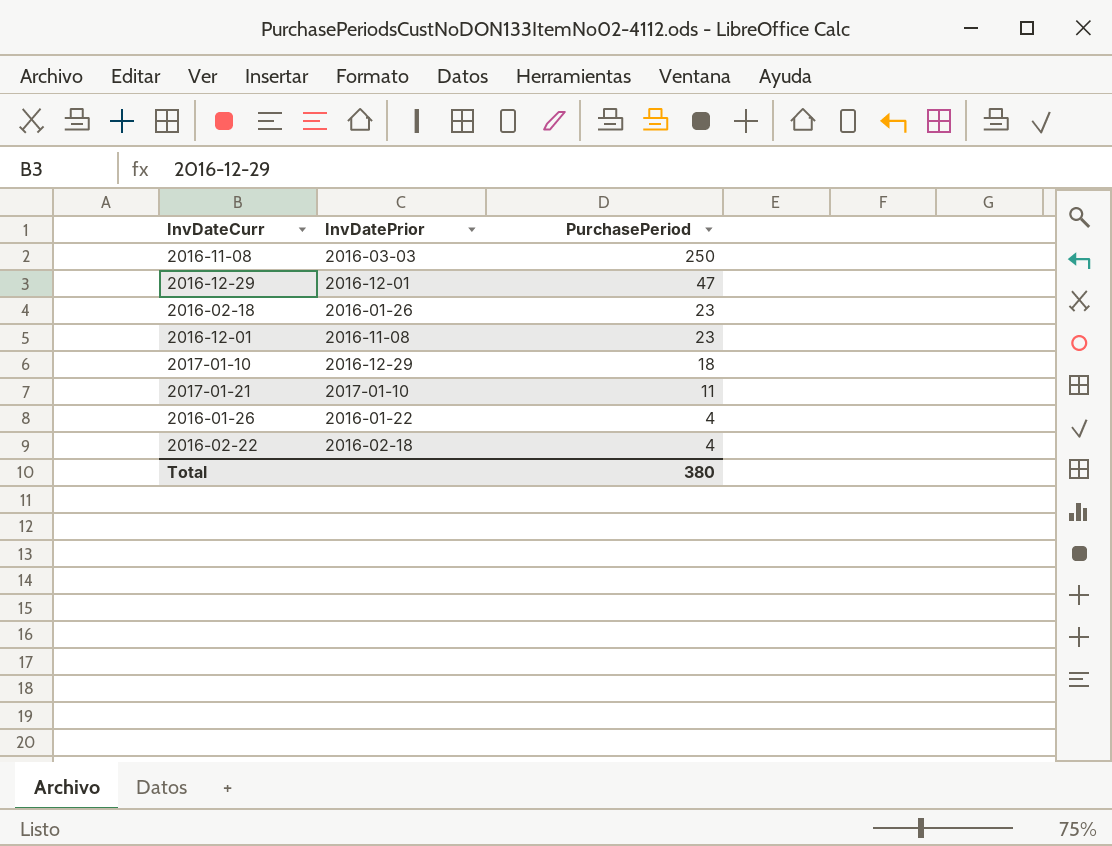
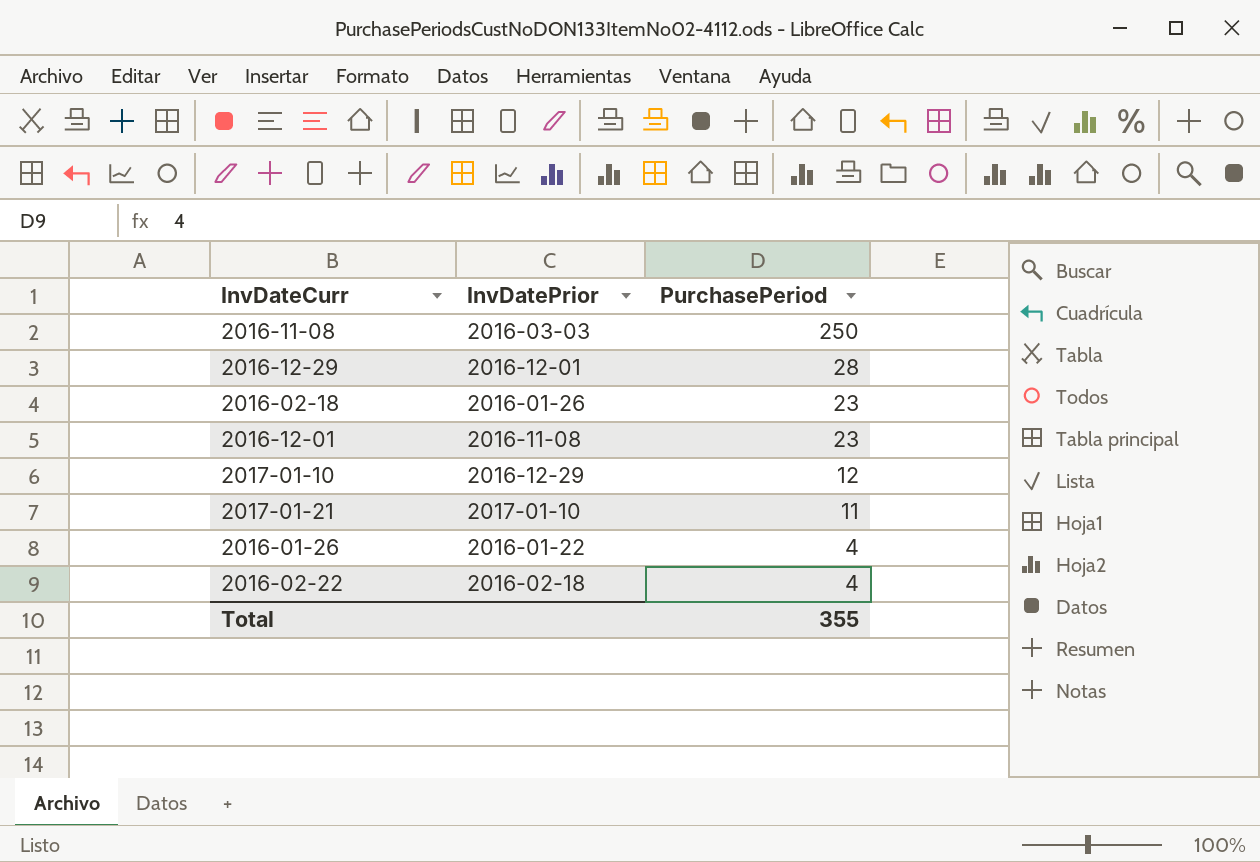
2016-12-29 | PurchasePeriod: 47 -> 28
2017-01-10 | PurchasePeriod: 18 -> 12
Total | PurchasePeriod: 380 -> 355

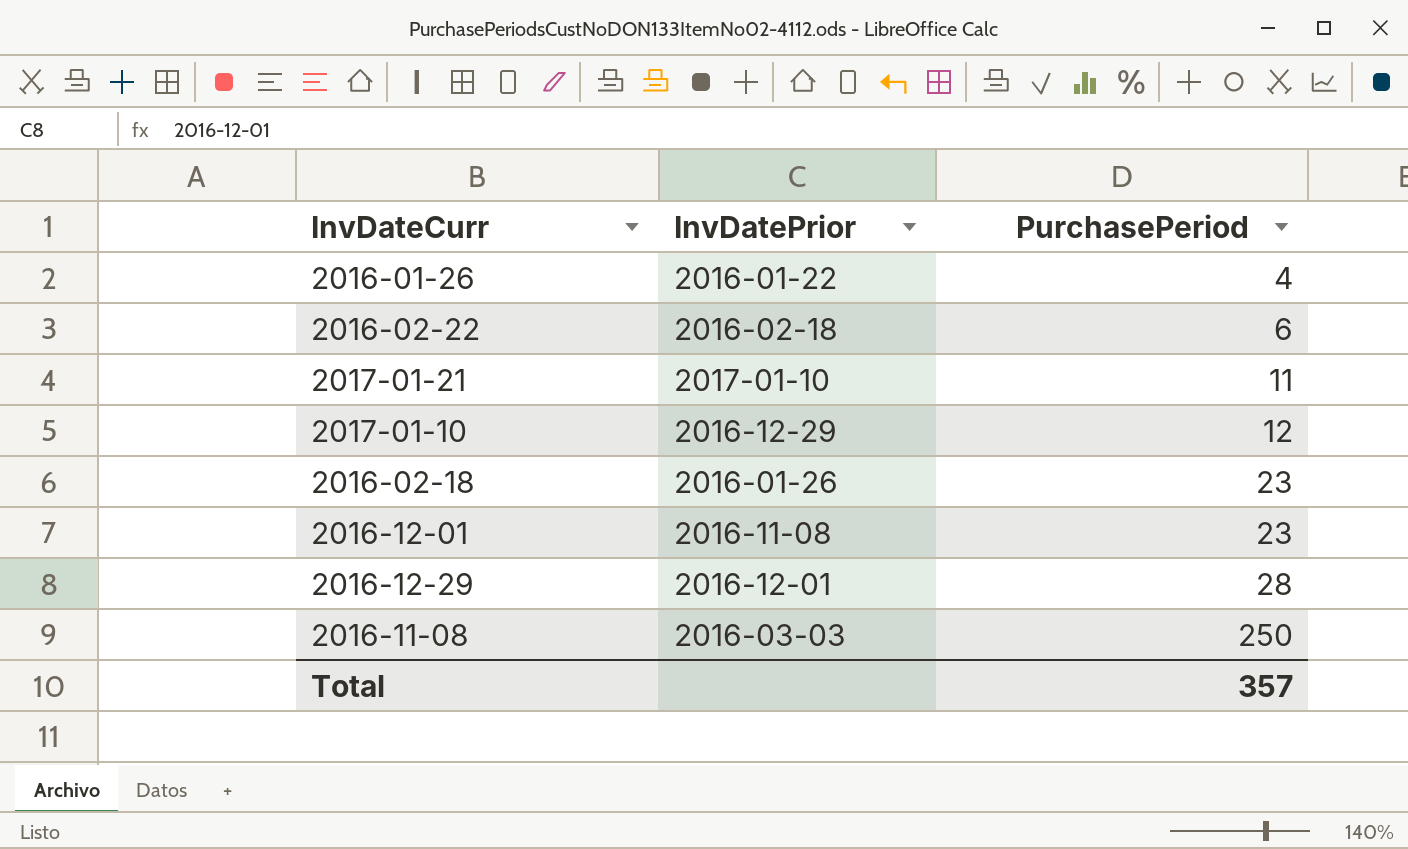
row order: PurchasePeriod descending -> PurchasePeriod ascending
2016-02-22 | PurchasePeriod: 4 -> 6
Total | PurchasePeriod: 355 -> 357

